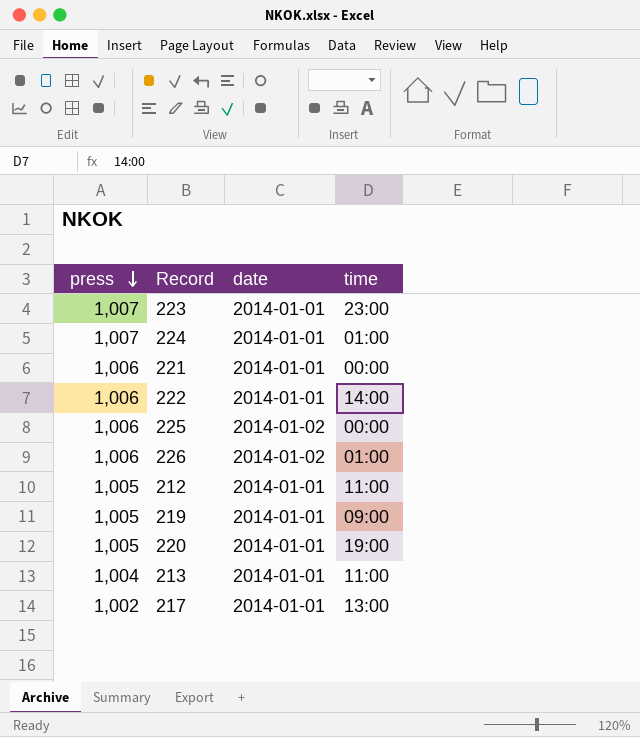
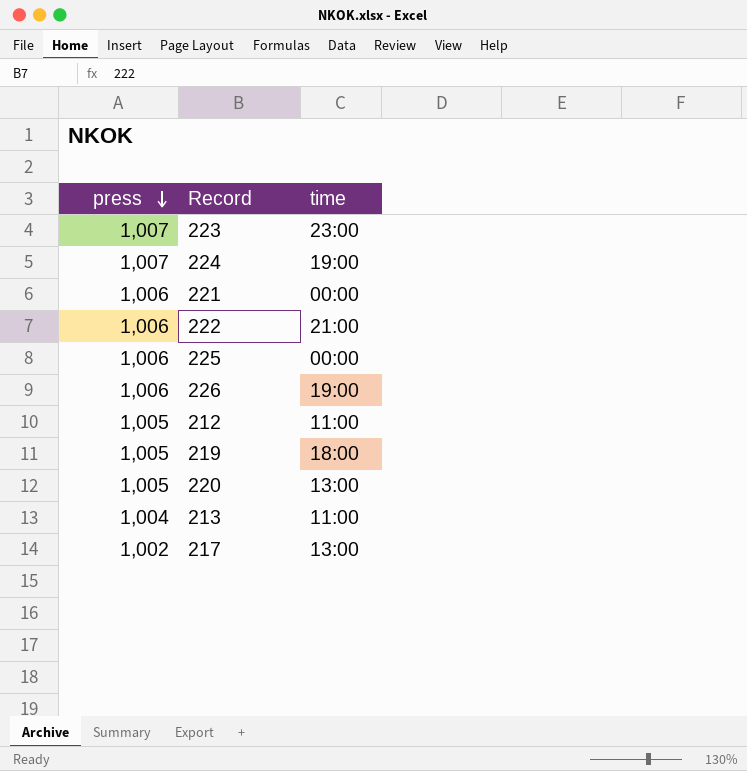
column date | position: 3 -> none
224 | time: 01:00 -> 19:00
222 | time: 14:00 -> 21:00
226 | time: 01:00 -> 19:00
219 | time: 09:00 -> 18:00
220 | time: 19:00 -> 13:00

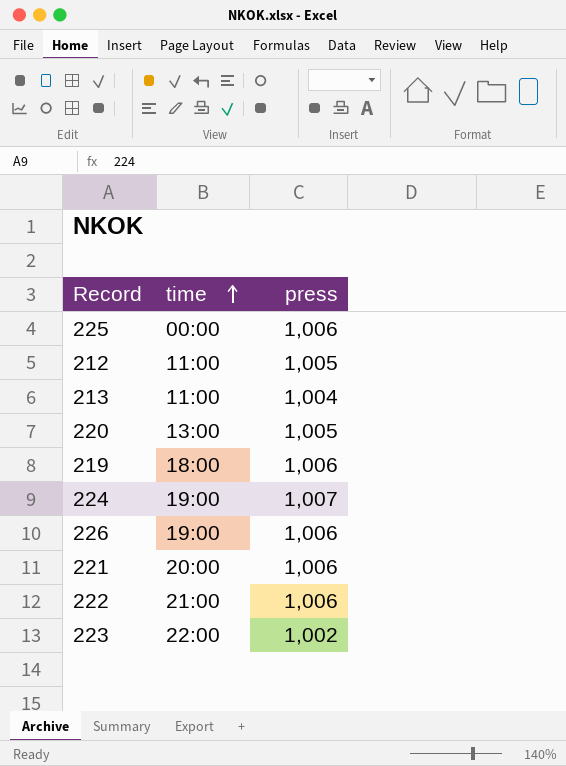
row order: press descending -> time ascending
column press | position: 1 -> 3
row 217: 1,002 | 13:00 -> none
219 | press: 1,005 -> 1,006
221 | time: 00:00 -> 20:00
223 | time: 23:00 -> 22:00
223 | press: 1,007 -> 1,002

